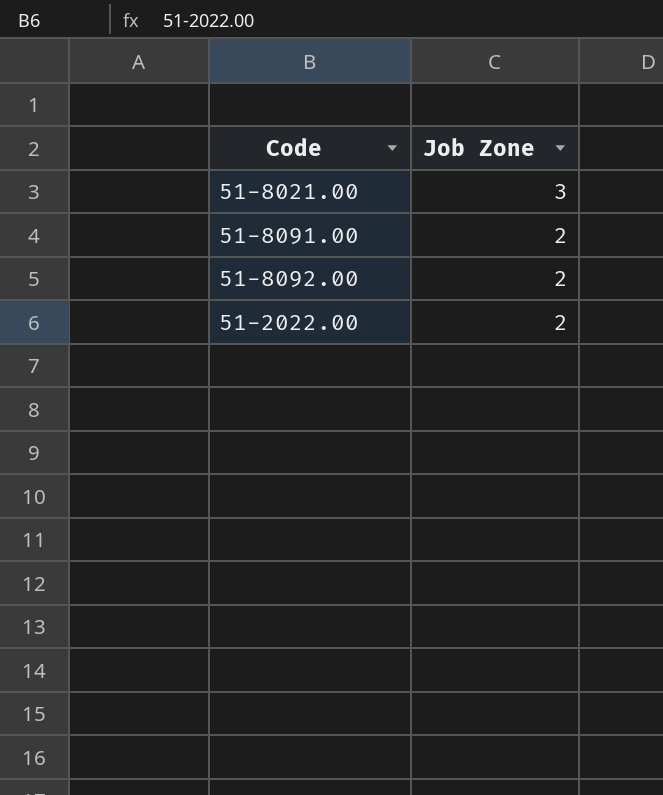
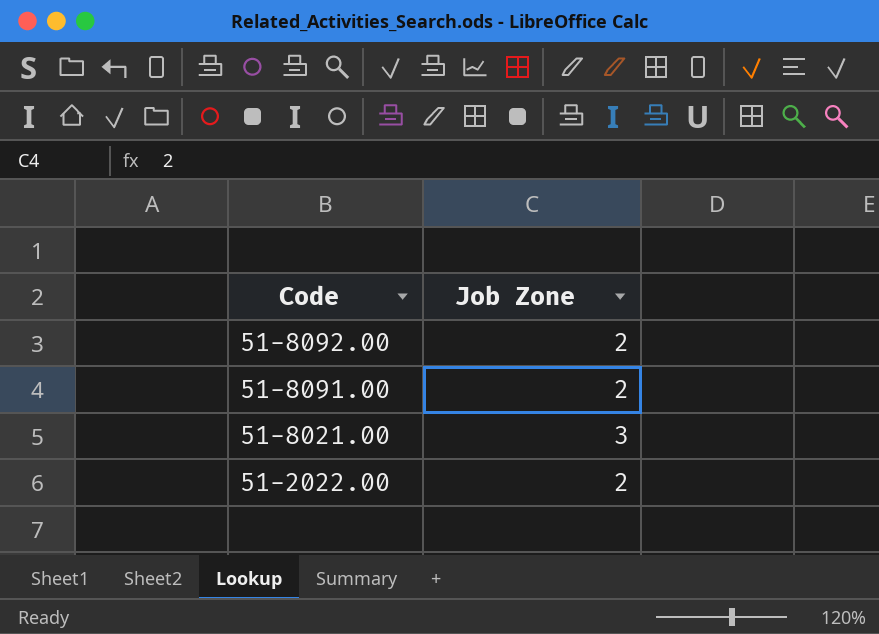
row order: Job Zone descending -> Code descending

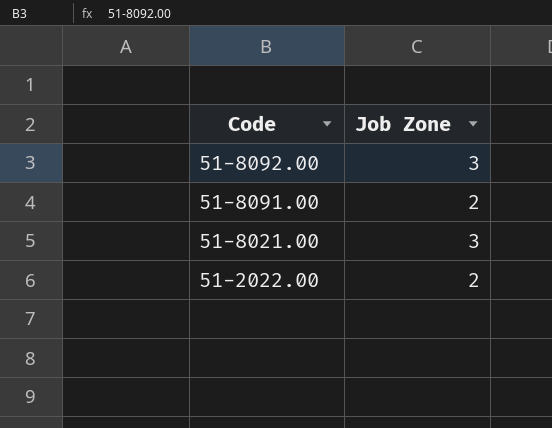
51-8092.00 | Job Zone: 2 -> 3

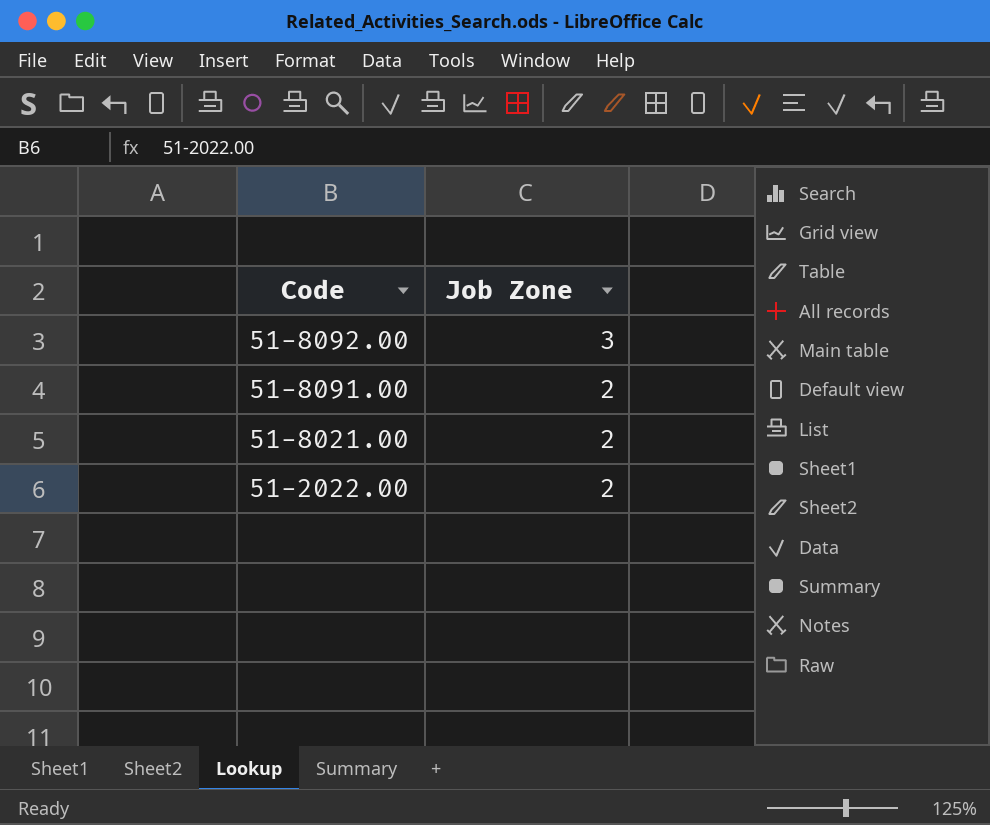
51-8021.00 | Job Zone: 3 -> 2

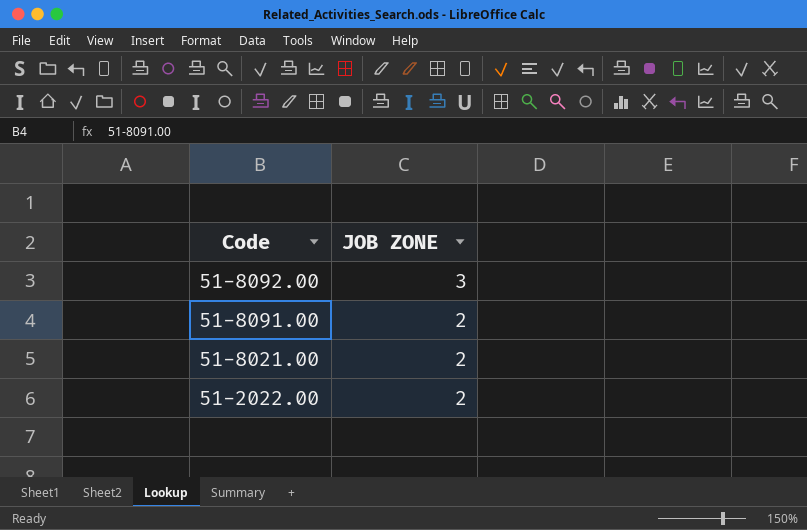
column name: Job Zone -> JOB ZONE

